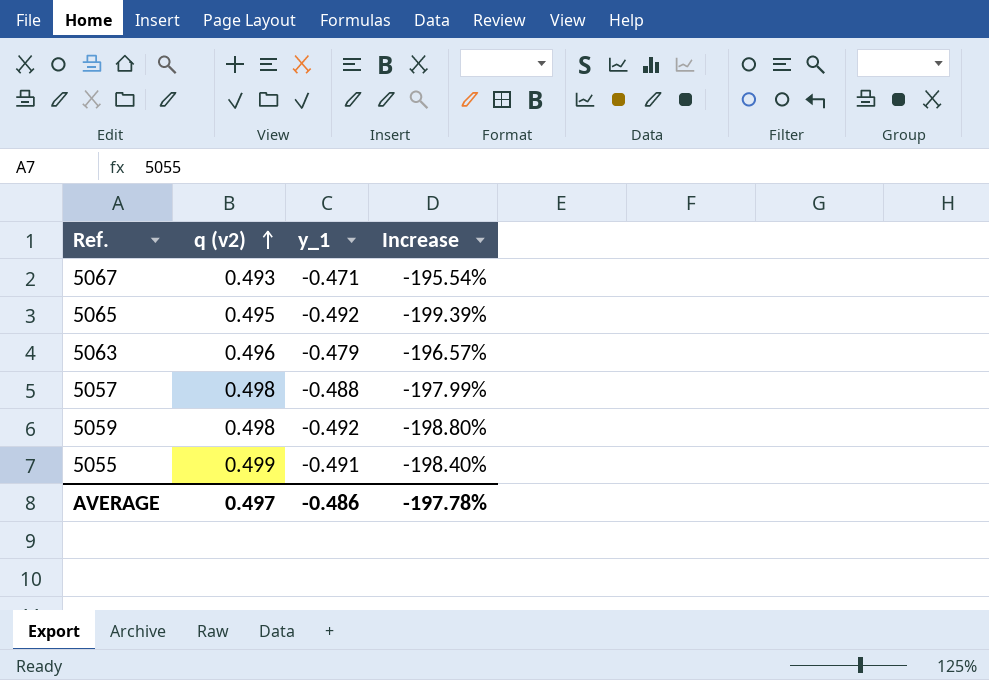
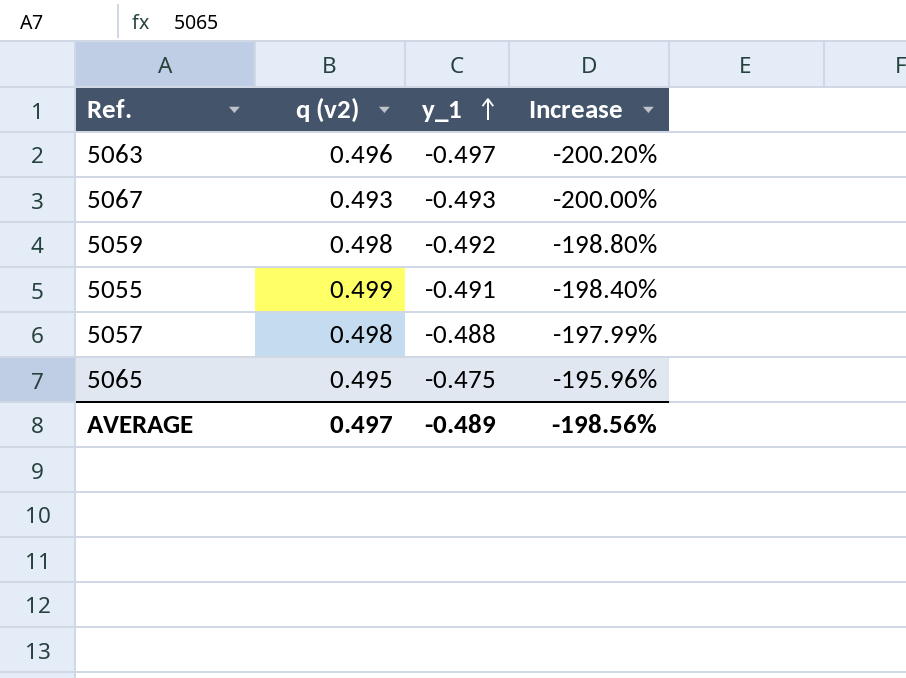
row order: q (v2) ascending -> y_1 ascending
5063 | y_1: -0.479 -> -0.497
5063 | Increase: -196.57% -> -200.20%
5067 | y_1: -0.471 -> -0.493
5067 | Increase: -195.54% -> -200.00%
5065 | y_1: -0.492 -> -0.475
5065 | Increase: -199.39% -> -195.96%
AVERAGE | y_1: -0.486 -> -0.489
AVERAGE | Increase: -197.78% -> -198.56%

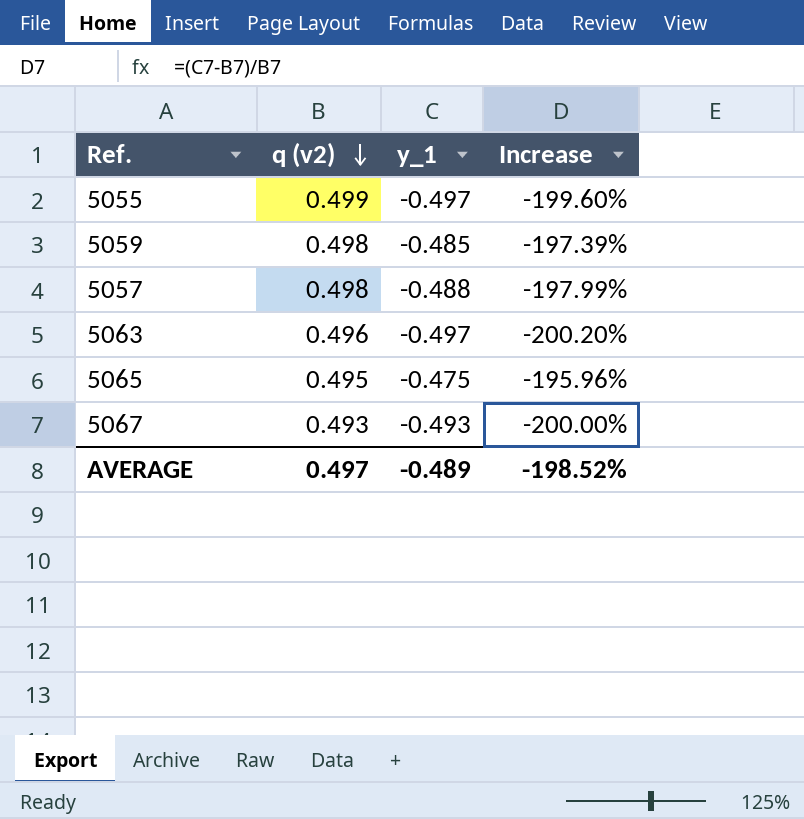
row order: y_1 ascending -> q (v2) descending
5055 | y_1: -0.491 -> -0.497
5055 | Increase: -198.40% -> -199.60%
5059 | y_1: -0.492 -> -0.485
5059 | Increase: -198.80% -> -197.39%
AVERAGE | Increase: -198.56% -> -198.52%

